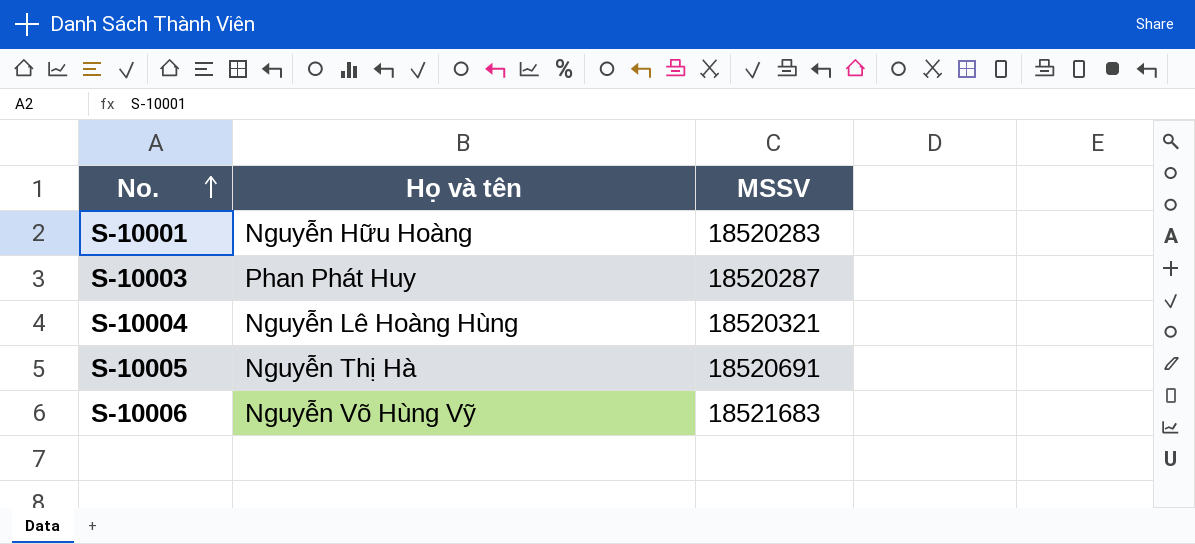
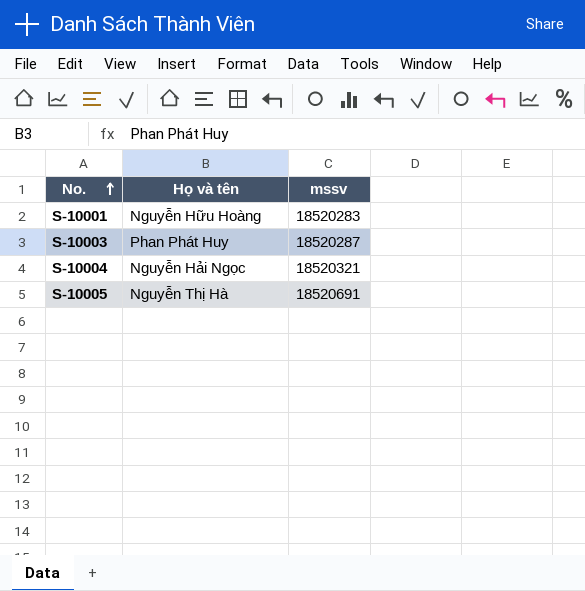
column name: MSSV -> mssv
row S-10006: Nguyễn Võ Hùng Vỹ | 18521683 -> none
S-10004 | Họ và tên: Nguyễn Lê Hoàng Hùng -> Nguyễn Hải Ngọc

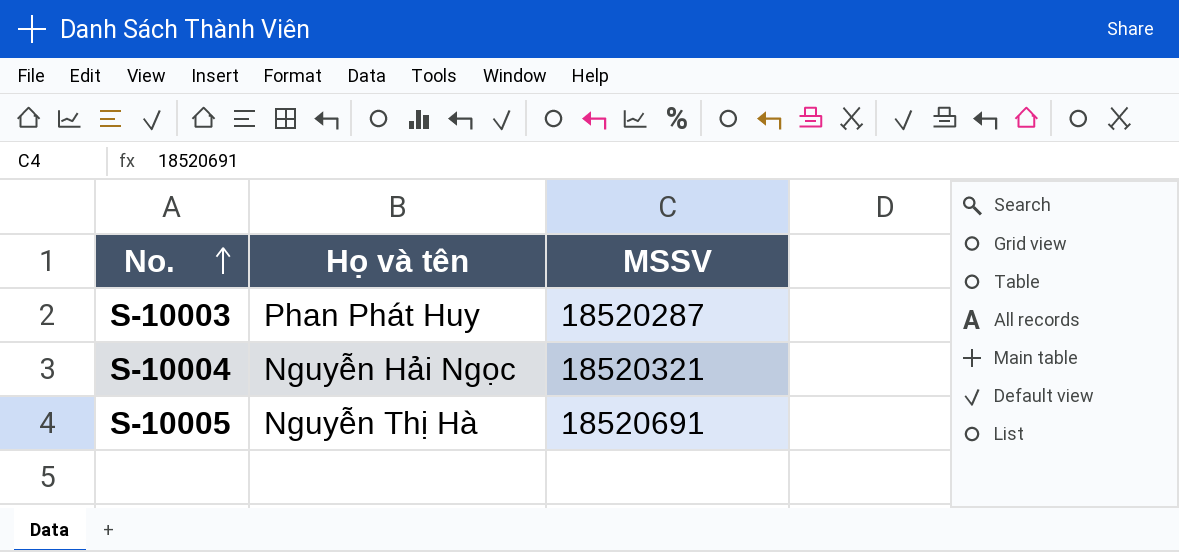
column name: mssv -> MSSV
row S-10001: Nguyễn Hữu Hoàng | 18520283 -> none

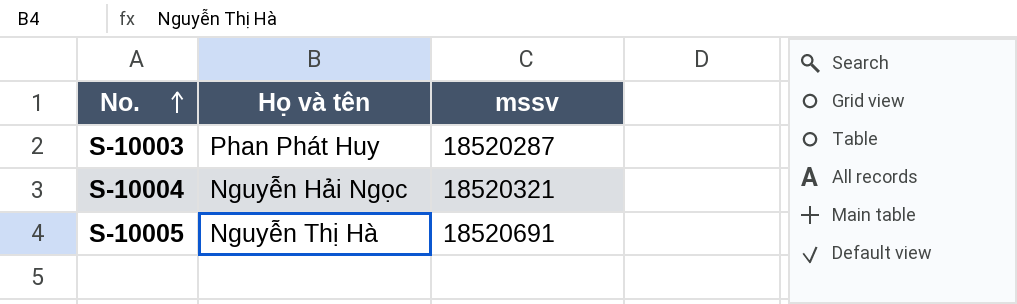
column name: MSSV -> mssv

